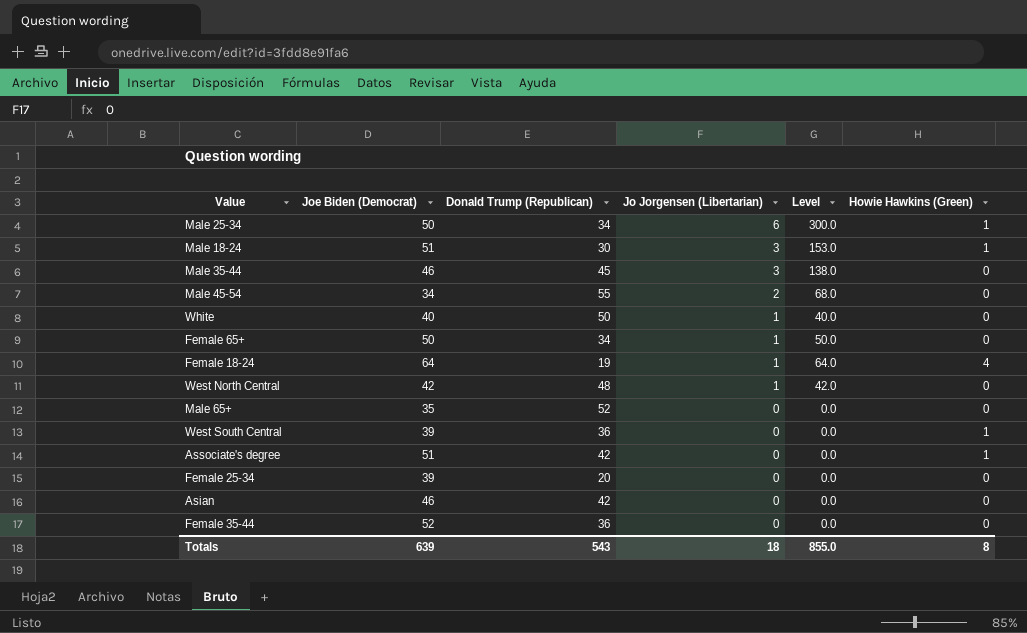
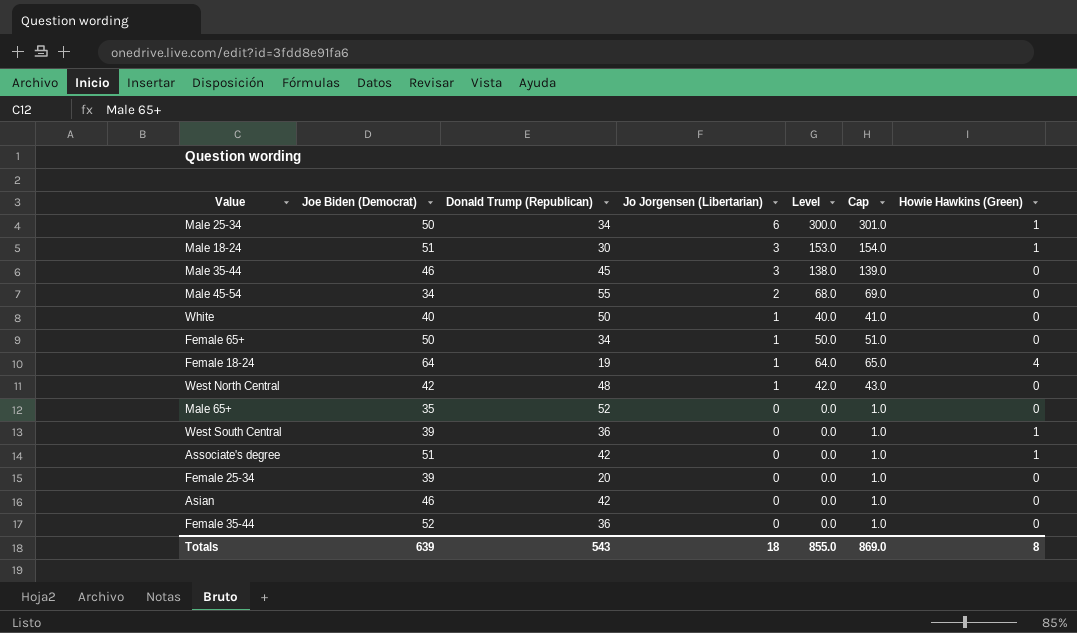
column Cap | formula: none -> [Level] + 1

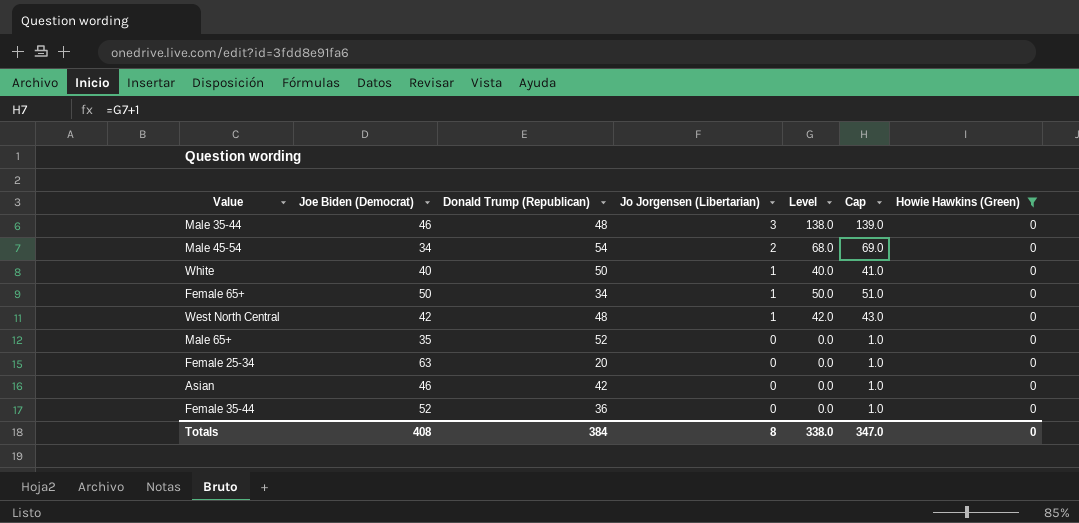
filter: none -> Howie Hawkins (Green) = 0
Male 35-44 | Donald Trump (Republican): 45 -> 48
Male 45-54 | Donald Trump (Republican): 55 -> 54
Female 25-34 | Joe Biden (Democrat): 39 -> 63
Totals | Joe Biden (Democrat): 639 -> 408
Totals | Donald Trump (Republican): 543 -> 384
Totals | Jo Jorgensen (Libertarian): 18 -> 8
Totals | Level: 855.0 -> 338.0
Totals | Cap: 869.0 -> 347.0
Totals | Howie Hawkins (Green): 8 -> 0

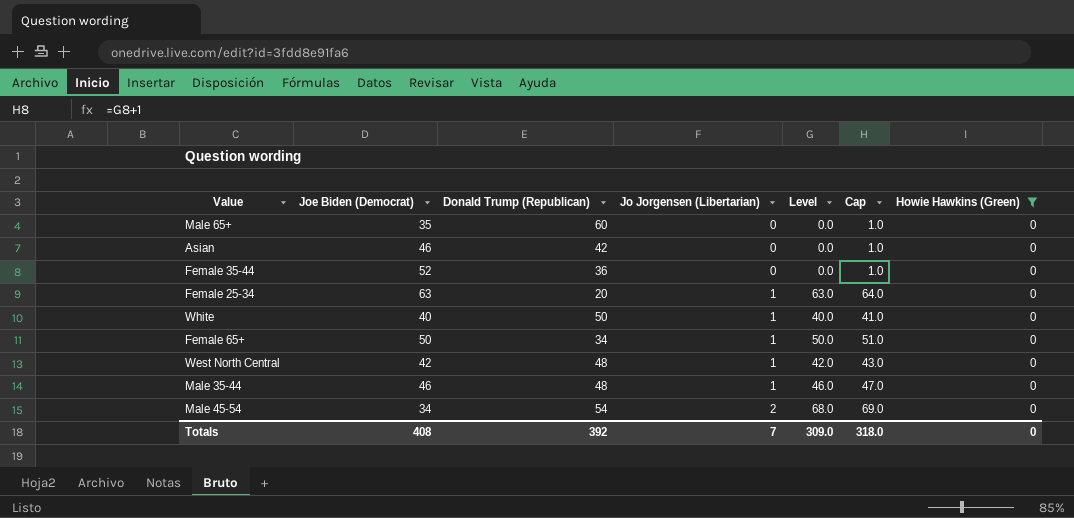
row order: Jo Jorgensen (Libertarian) descending -> Jo Jorgensen (Libertarian) ascending
Male 65+ | Donald Trump (Republican): 52 -> 60
Female 25-34 | Jo Jorgensen (Libertarian): 0 -> 1
Female 25-34 | Level: 0.0 -> 63.0
Female 25-34 | Cap: 1.0 -> 64.0
Male 35-44 | Jo Jorgensen (Libertarian): 3 -> 1
Male 35-44 | Level: 138.0 -> 46.0
Male 35-44 | Cap: 139.0 -> 47.0
Totals | Donald Trump (Republican): 384 -> 392
Totals | Jo Jorgensen (Libertarian): 8 -> 7
Totals | Level: 338.0 -> 309.0
Totals | Cap: 347.0 -> 318.0

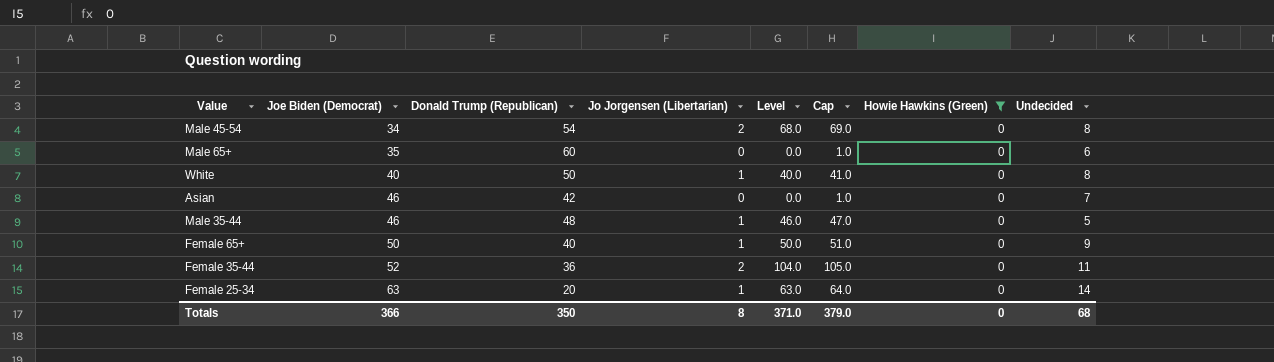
row order: Jo Jorgensen (Libertarian) ascending -> Joe Biden (Democrat) ascending
column Undecided | position: none -> 8
row West North Central: 42 | 48 | 1 | 42.0 | 43.0 | 0 -> none
Female 65+ | Donald Trump (Republican): 34 -> 40
Female 35-44 | Jo Jorgensen (Libertarian): 0 -> 2
Female 35-44 | Level: 0.0 -> 104.0
Female 35-44 | Cap: 1.0 -> 105.0
Totals | Joe Biden (Democrat): 408 -> 366
Totals | Donald Trump (Republican): 392 -> 350
Totals | Jo Jorgensen (Libertarian): 7 -> 8
Totals | Level: 309.0 -> 371.0
Totals | Cap: 318.0 -> 379.0

